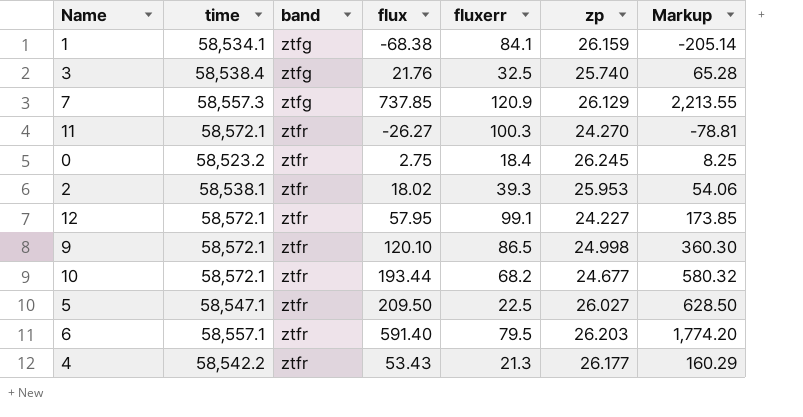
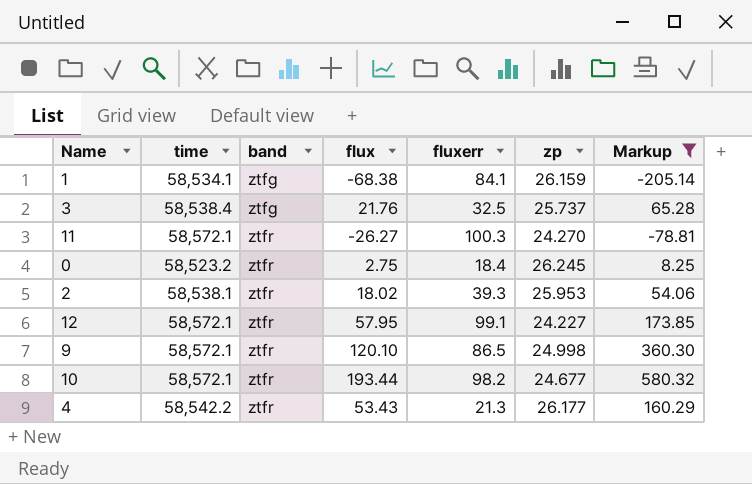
filter: none -> Markup <= 580.32
3 | zp: 25.740 -> 25.737
10 | fluxerr: 68.2 -> 98.2

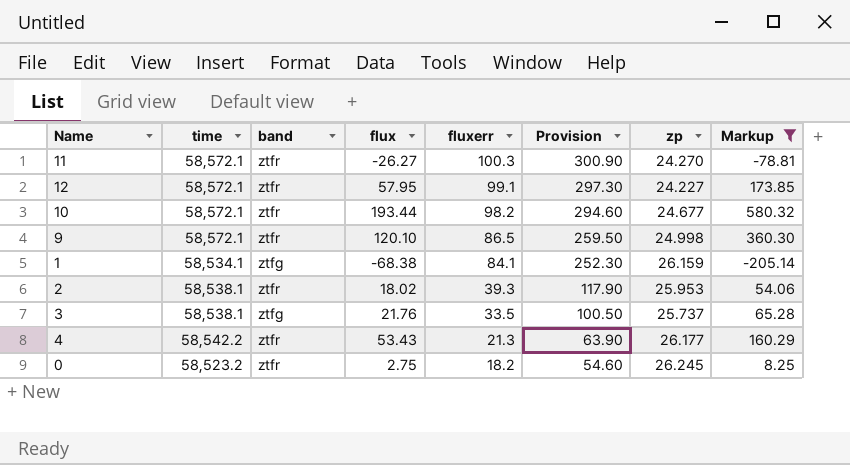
row order: band ascending -> fluxerr descending
column Provision | formula: none -> [fluxerr] * 3
3 | time: 58,538.4 -> 58,538.1
3 | fluxerr: 32.5 -> 33.5
0 | fluxerr: 18.4 -> 18.2

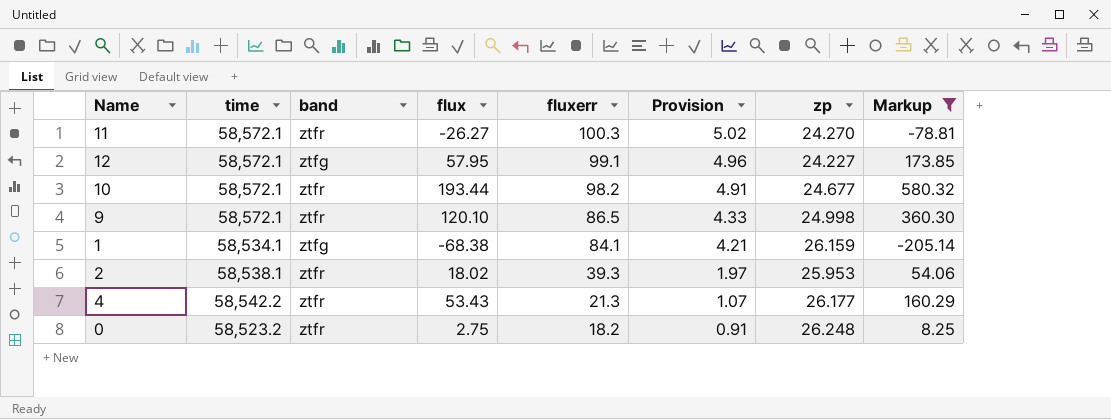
column Provision | formula: [fluxerr] * 3 -> [fluxerr] * 0.05
row 3: 58,538.1 | ztfg | 21.76 | 33.5 | 100.50 | 25.737 | 65.28 -> none
12 | band: ztfr -> ztfg
0 | zp: 26.245 -> 26.248

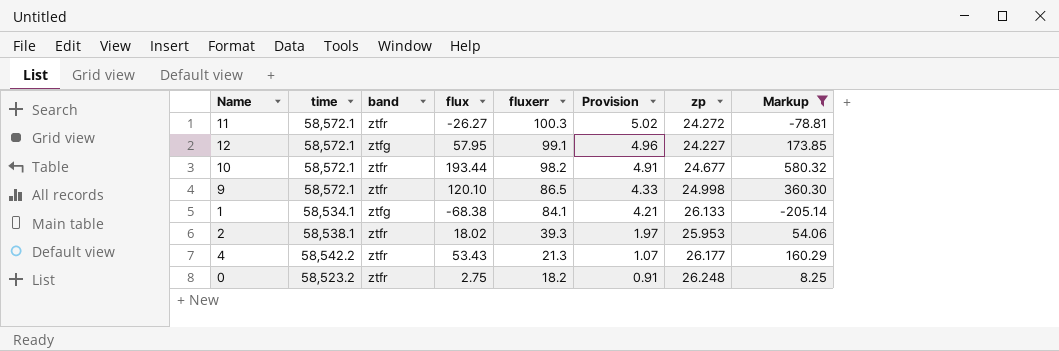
11 | zp: 24.270 -> 24.272
1 | zp: 26.159 -> 26.133

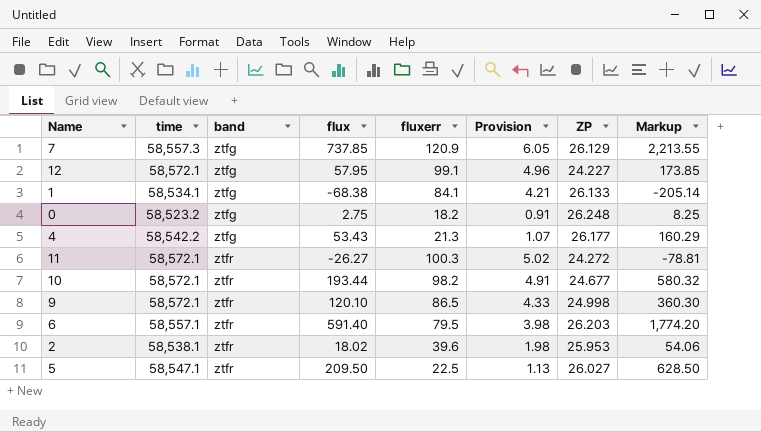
filter: Markup <= 580.32 -> none
row order: fluxerr descending -> band ascending
column name: zp -> ZP
0 | band: ztfr -> ztfg
4 | band: ztfr -> ztfg
2 | fluxerr: 39.3 -> 39.6
2 | Provision: 1.97 -> 1.98

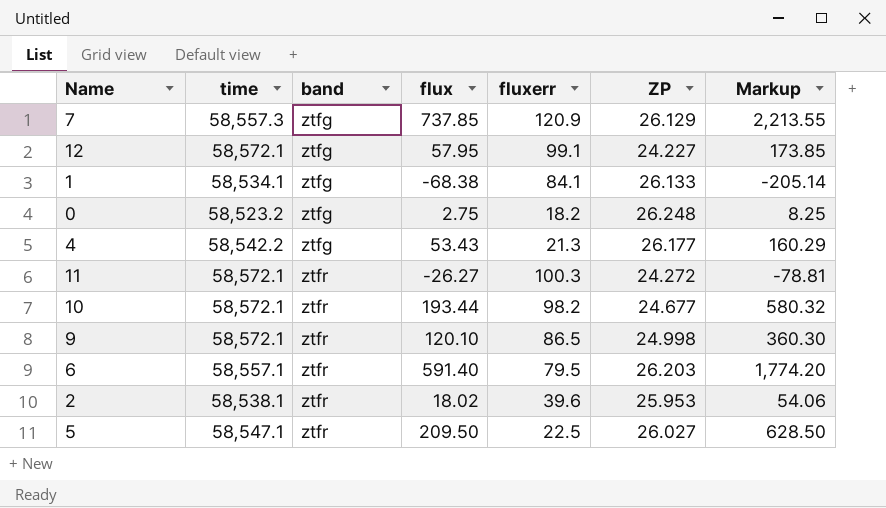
column Provision | formula: [fluxerr] * 0.05 -> none

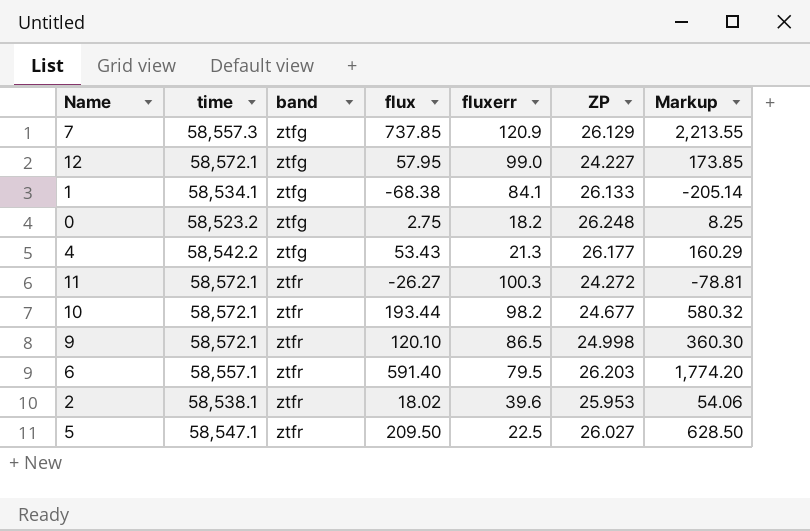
12 | fluxerr: 99.1 -> 99.0

